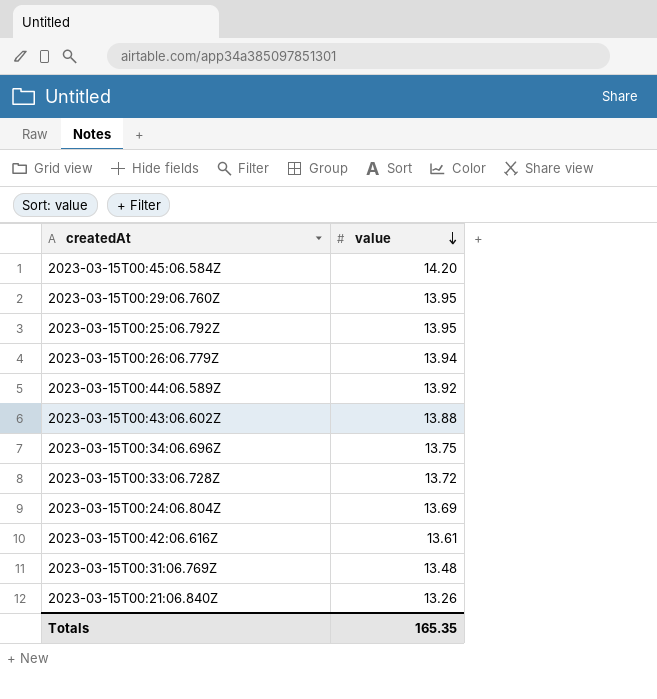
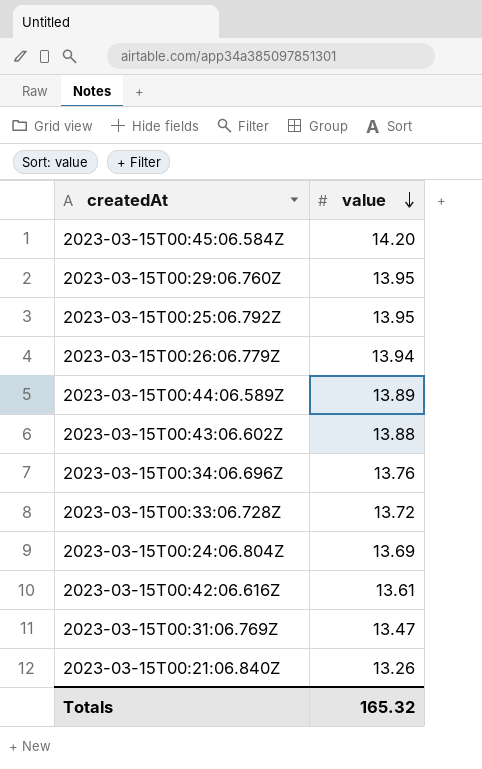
2023-03-15T00:44:06.589Z | value: 13.92 -> 13.89
2023-03-15T00:34:06.696Z | value: 13.75 -> 13.76
2023-03-15T00:31:06.769Z | value: 13.48 -> 13.47
Totals | value: 165.35 -> 165.32

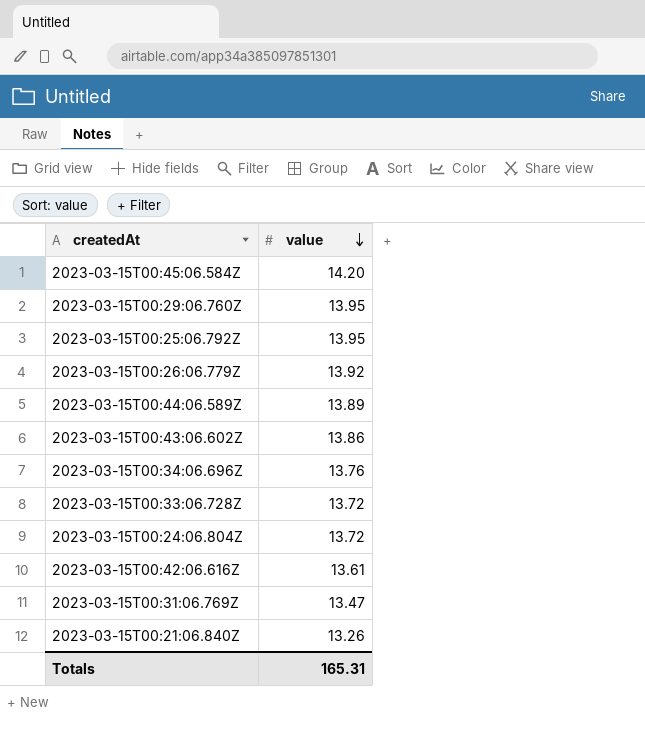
2023-03-15T00:26:06.779Z | value: 13.94 -> 13.92
2023-03-15T00:43:06.602Z | value: 13.88 -> 13.86
2023-03-15T00:24:06.804Z | value: 13.69 -> 13.72
Totals | value: 165.32 -> 165.31

